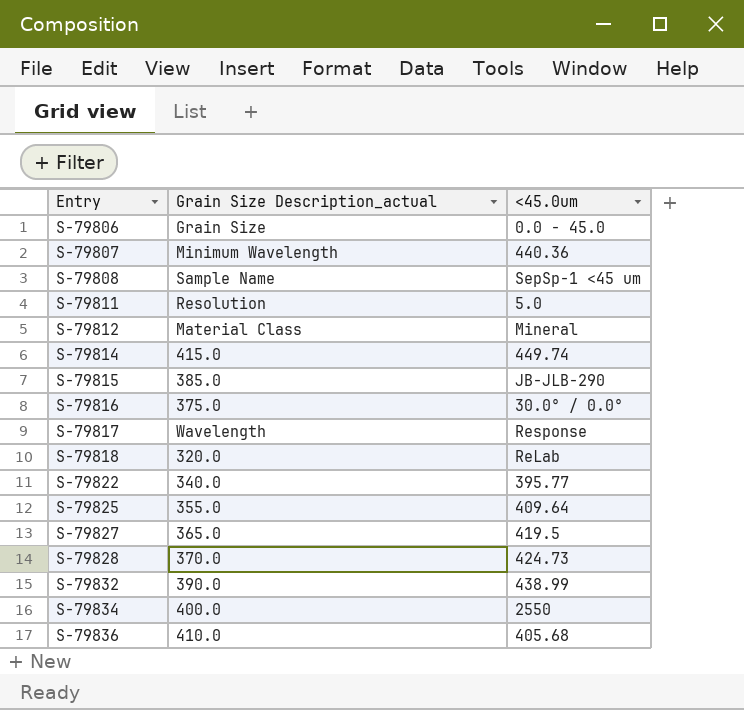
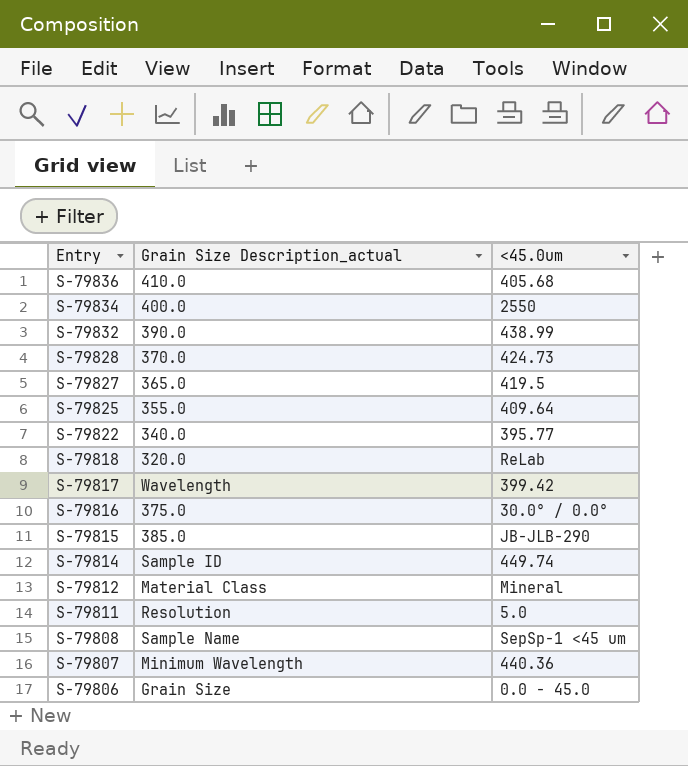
row order: Entry ascending -> Entry descending
S-79817 | <45.0um: Response -> 399.42
S-79814 | Grain Size Description_actual: 415.0 -> Sample ID

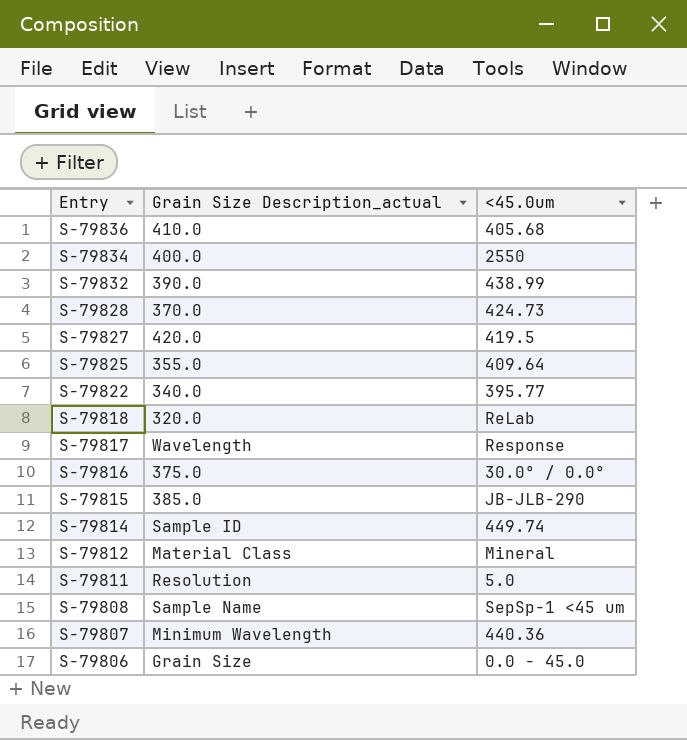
S-79827 | Grain Size Description_actual: 365.0 -> 420.0
S-79817 | <45.0um: 399.42 -> Response

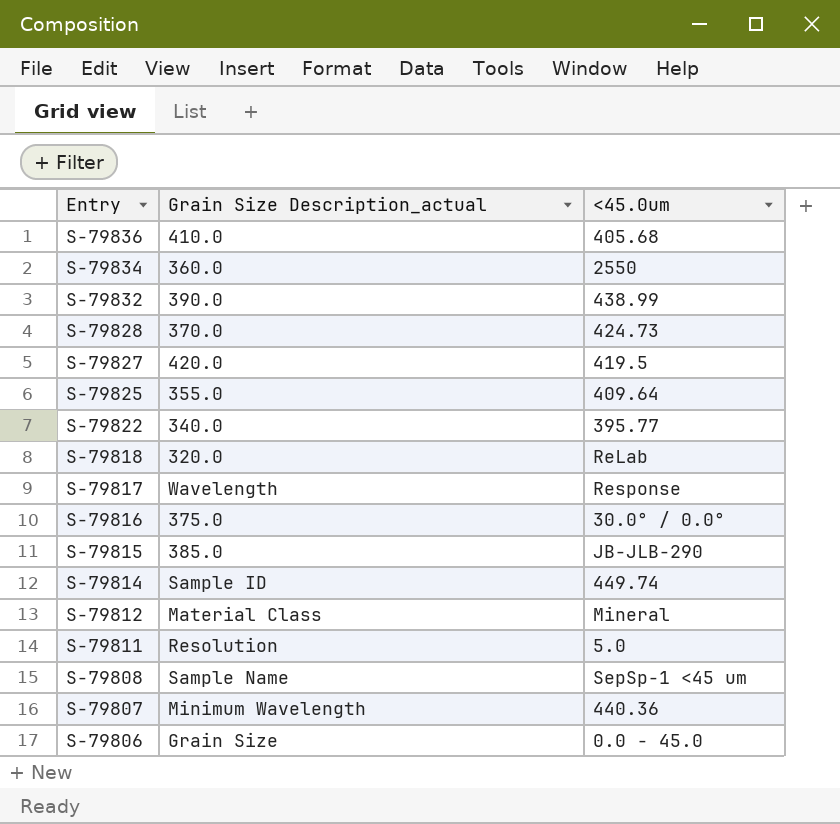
S-79834 | Grain Size Description_actual: 400.0 -> 360.0

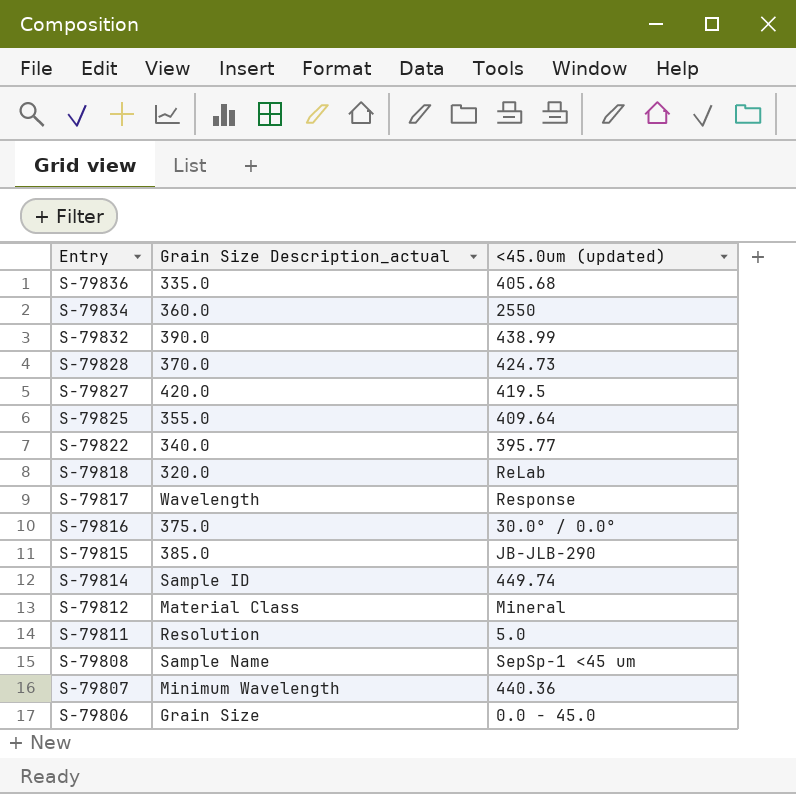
column name: <45.0um -> <45.0um (updated)
S-79836 | Grain Size Description_actual: 410.0 -> 335.0

